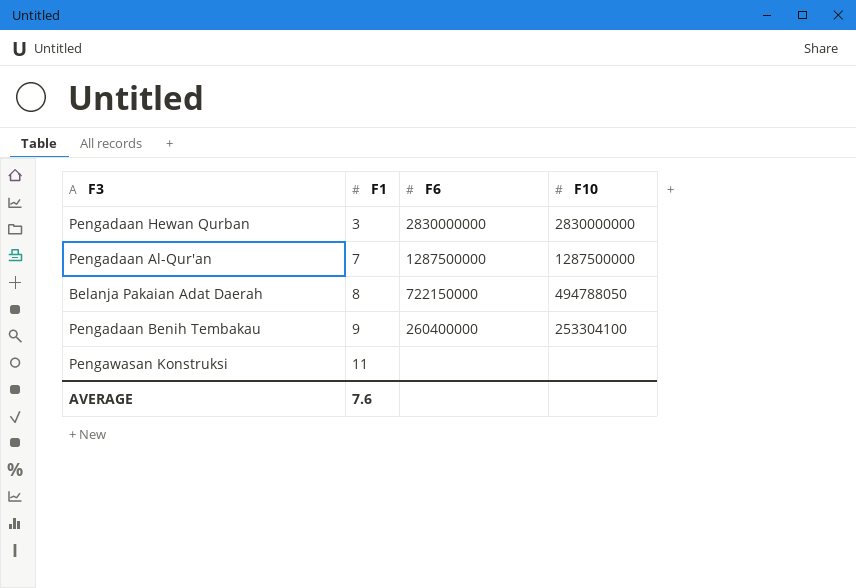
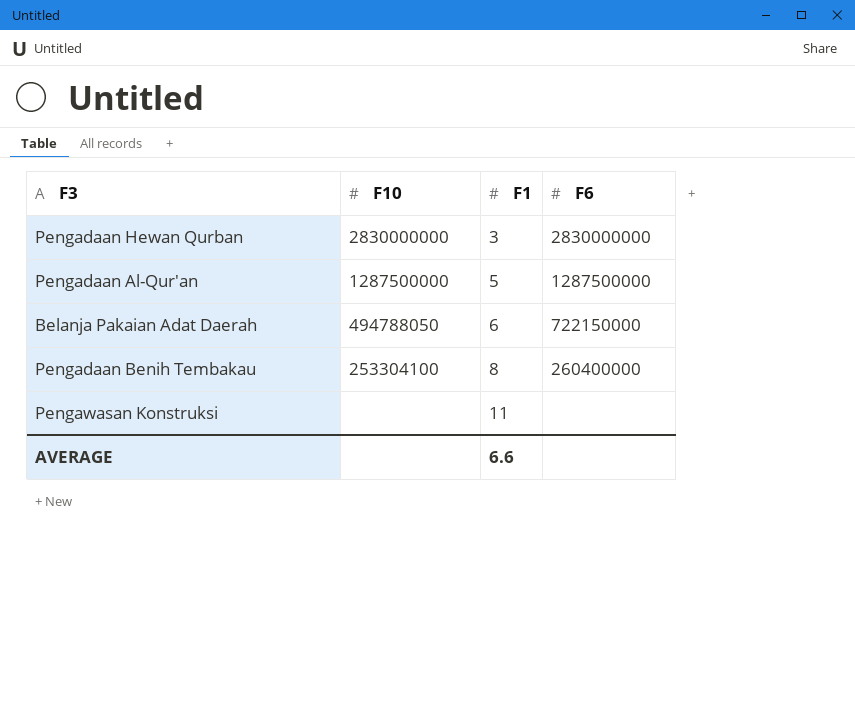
column F10 | position: 4 -> 2
Pengadaan Al-Qur'an | F1: 7 -> 5
Belanja Pakaian Adat Daerah | F1: 8 -> 6
Pengadaan Benih Tembakau | F1: 9 -> 8
AVERAGE | F1: 7.6 -> 6.6

